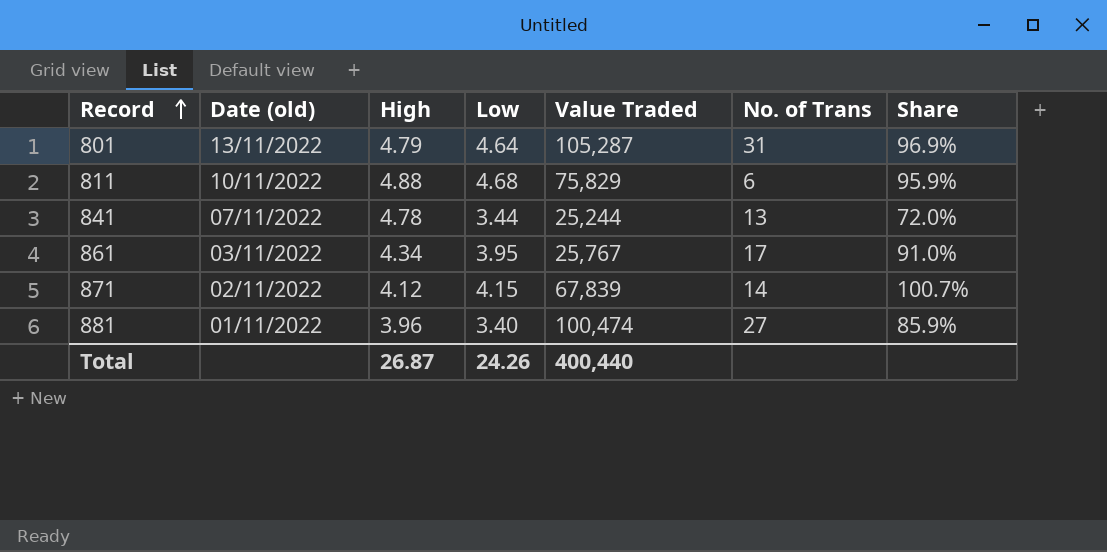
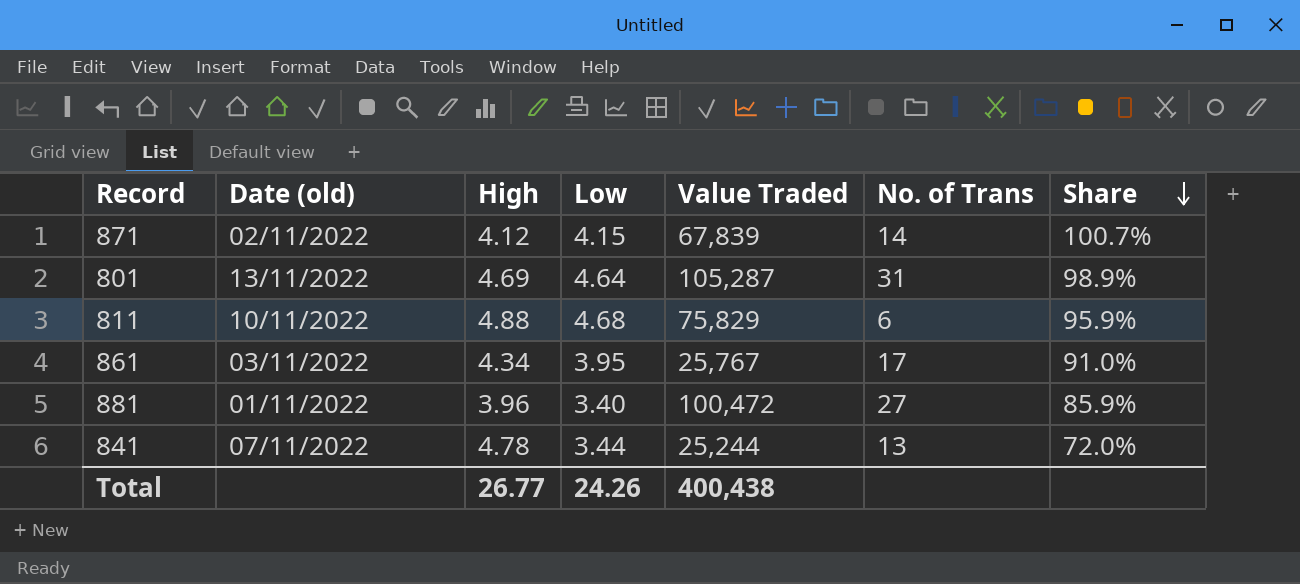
row order: Record ascending -> Share descending
801 | High: 4.79 -> 4.69
801 | Share: 96.9% -> 98.9%
881 | Value Traded: 100,474 -> 100,472
Total | High: 26.87 -> 26.77
Total | Value Traded: 400,440 -> 400,438

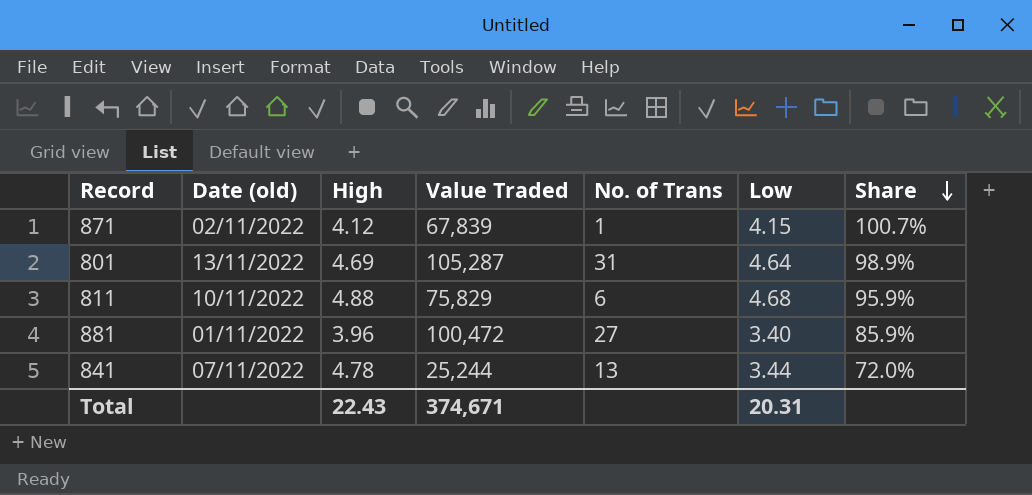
column Low | position: 4 -> 6
row 861: 03/11/2022 | 4.34 | 3.95 | 25,767 | 17 | 91.0% -> none
871 | No. of Trans: 14 -> 1
Total | High: 26.77 -> 22.43
Total | Value Traded: 400,438 -> 374,671
Total | Low: 24.26 -> 20.31

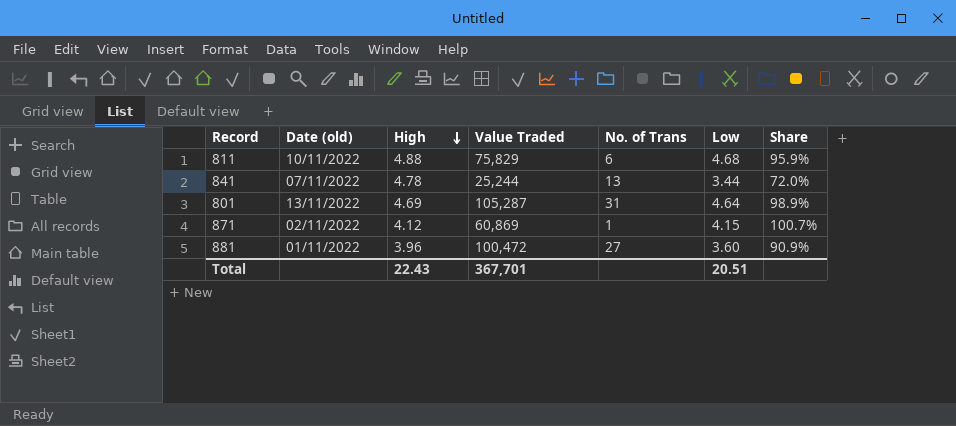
row order: Share descending -> High descending
871 | Value Traded: 67,839 -> 60,869
881 | Low: 3.40 -> 3.60
881 | Share: 85.9% -> 90.9%
Total | Value Traded: 374,671 -> 367,701
Total | Low: 20.31 -> 20.51

